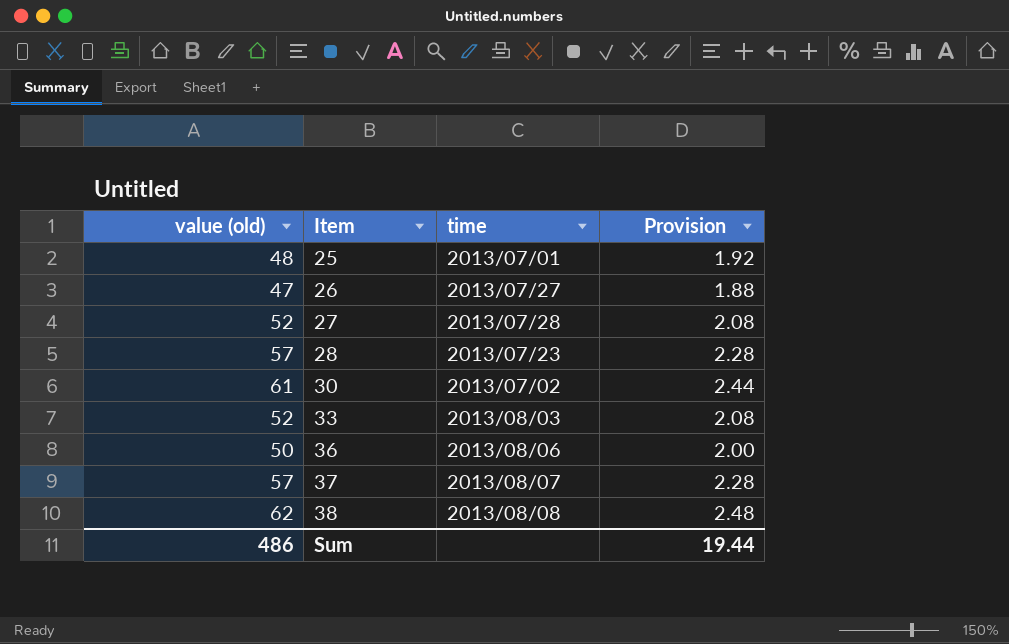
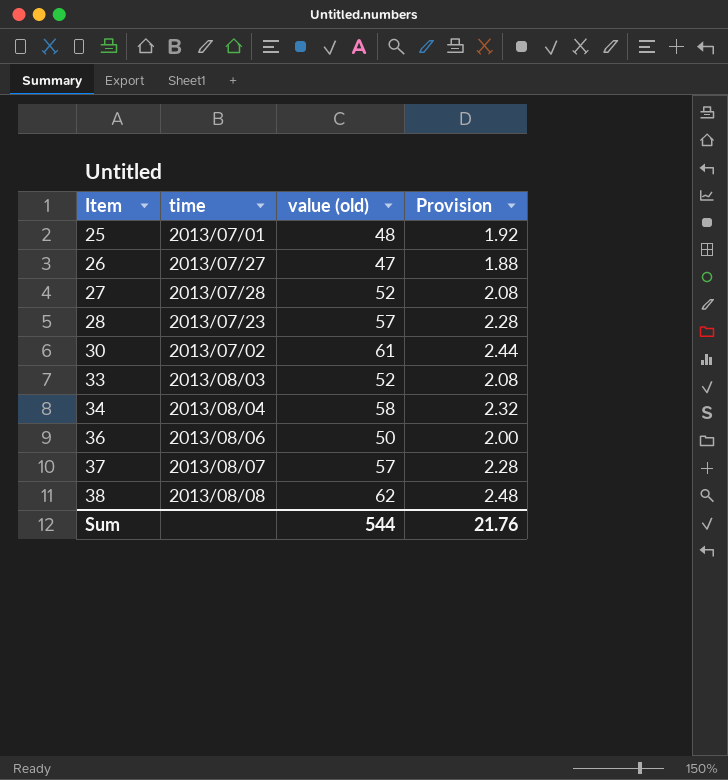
column value (old) | position: 1 -> 3
row 34: none -> 2013/08/04 | 58 | 2.32
Sum | value (old): 486 -> 544
Sum | Provision: 19.44 -> 21.76

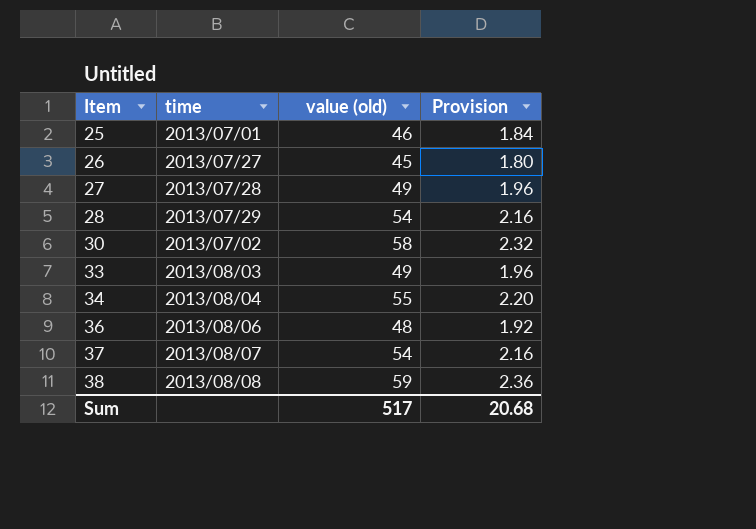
25 | value (old): 48 -> 46
25 | Provision: 1.92 -> 1.84
26 | value (old): 47 -> 45
26 | Provision: 1.88 -> 1.80
27 | value (old): 52 -> 49
27 | Provision: 2.08 -> 1.96
28 | time: 2013/07/23 -> 2013/07/29
28 | value (old): 57 -> 54
28 | Provision: 2.28 -> 2.16
30 | value (old): 61 -> 58
30 | Provision: 2.44 -> 2.32
33 | value (old): 52 -> 49
33 | Provision: 2.08 -> 1.96
34 | value (old): 58 -> 55
34 | Provision: 2.32 -> 2.20
36 | value (old): 50 -> 48
36 | Provision: 2.00 -> 1.92
37 | value (old): 57 -> 54
37 | Provision: 2.28 -> 2.16
38 | value (old): 62 -> 59
38 | Provision: 2.48 -> 2.36
Sum | value (old): 544 -> 517
Sum | Provision: 21.76 -> 20.68

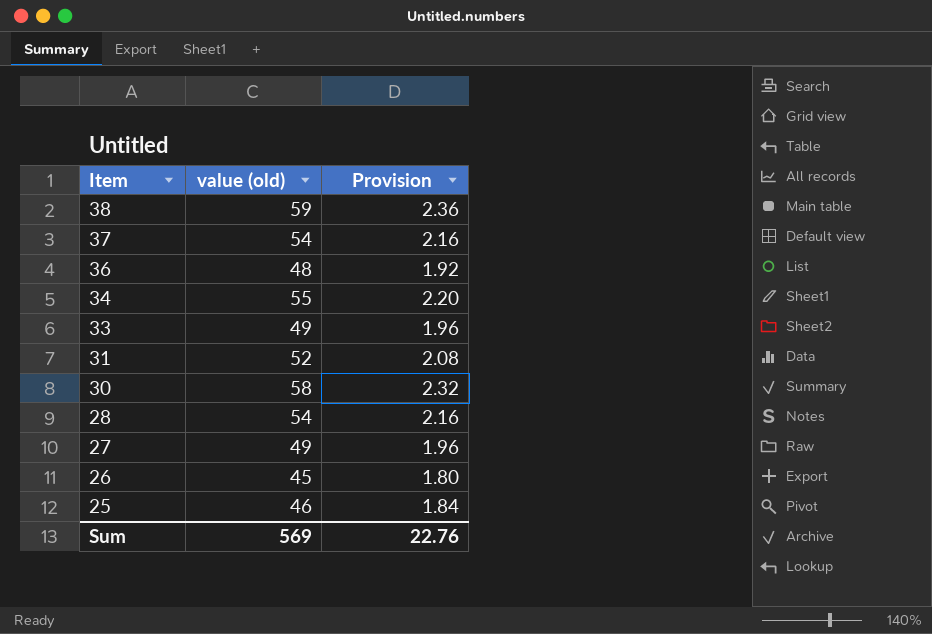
row order: Item ascending -> Item descending
column time | position: 2 -> none
row 31: none -> 52 | 2.08
Sum | value (old): 517 -> 569
Sum | Provision: 20.68 -> 22.76

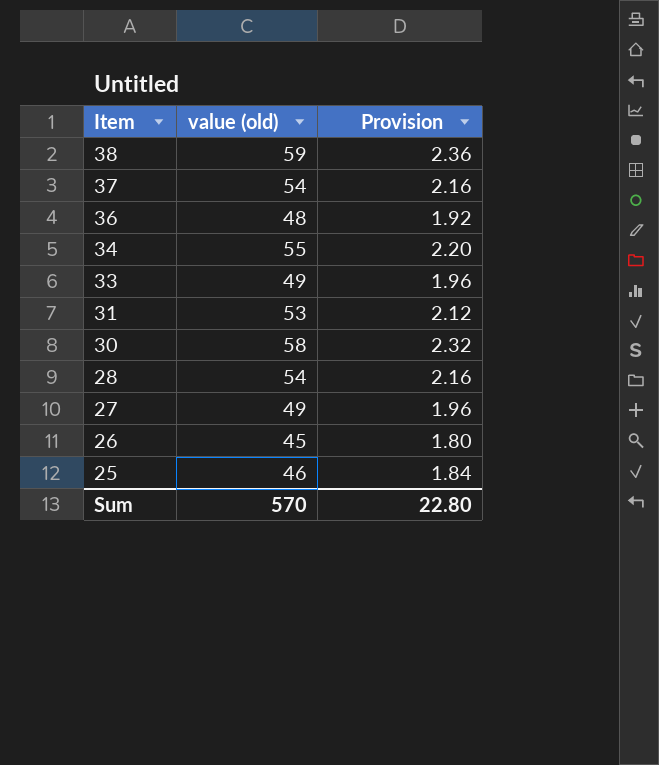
31 | value (old): 52 -> 53
31 | Provision: 2.08 -> 2.12
Sum | value (old): 569 -> 570
Sum | Provision: 22.76 -> 22.80

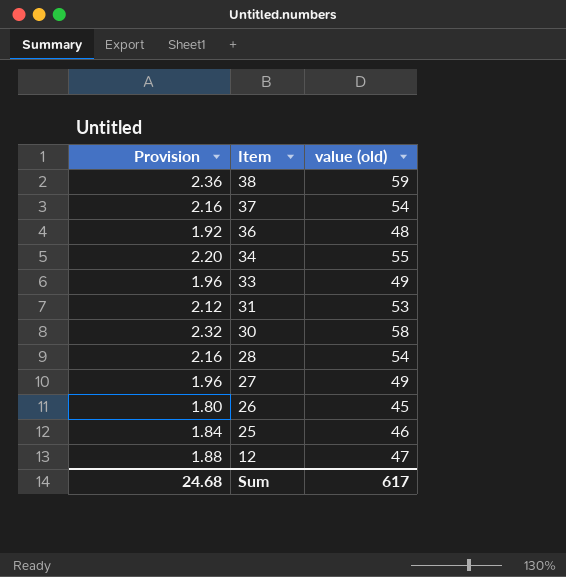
column Provision | position: 3 -> 1
row 12: none -> 1.88 | 47
Sum | Provision: 22.80 -> 24.68
Sum | value (old): 570 -> 617

